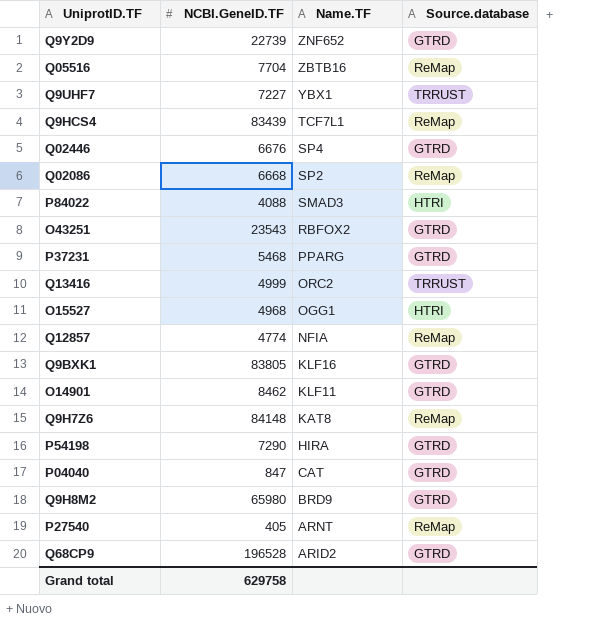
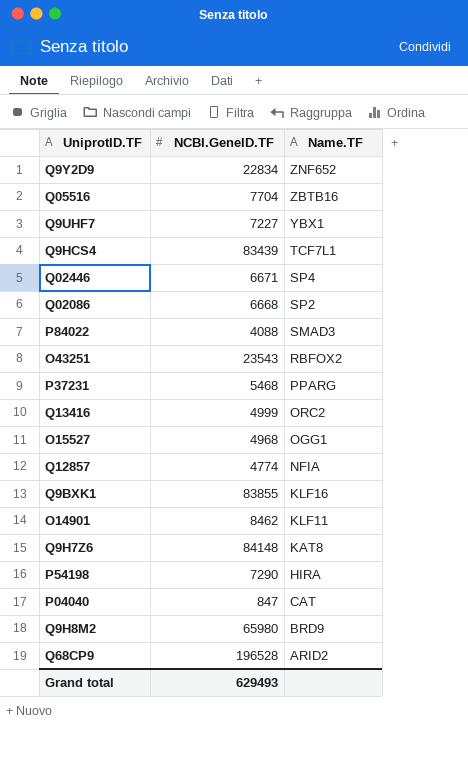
column Source.database | position: 4 -> none
row P27540: 405 | ARNT | ReMap -> none
Q9Y2D9 | NCBI.GeneID.TF: 22739 -> 22834
Q02446 | NCBI.GeneID.TF: 6676 -> 6671
Q9BXK1 | NCBI.GeneID.TF: 83805 -> 83855
Grand total | NCBI.GeneID.TF: 629758 -> 629493

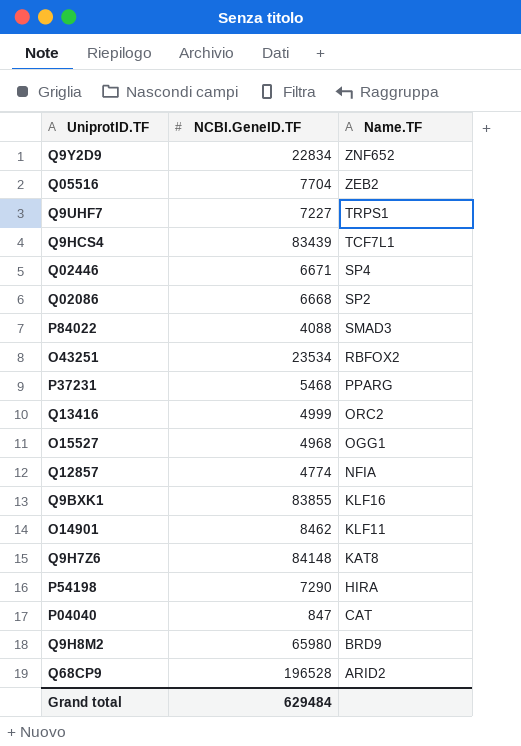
Q05516 | Name.TF: ZBTB16 -> ZEB2
Q9UHF7 | Name.TF: YBX1 -> TRPS1
O43251 | NCBI.GeneID.TF: 23543 -> 23534
Grand total | NCBI.GeneID.TF: 629493 -> 629484

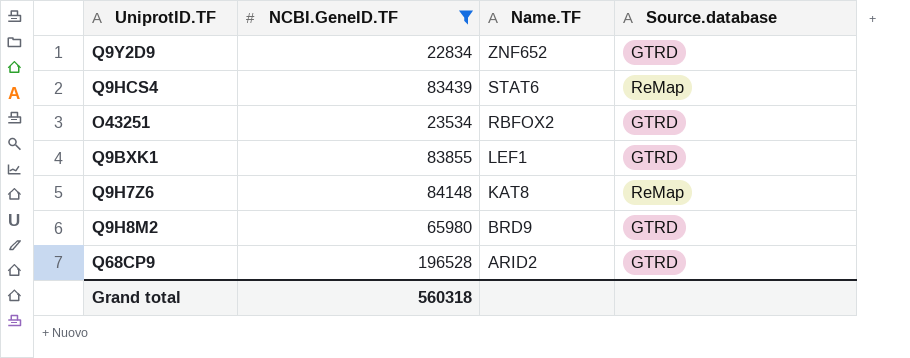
filter: none -> NCBI.GeneID.TF >= 22834
column Source.database | position: none -> 4
Q9HCS4 | Name.TF: TCF7L1 -> STAT6
Q9BXK1 | Name.TF: KLF16 -> LEF1
Grand total | NCBI.GeneID.TF: 629484 -> 560318

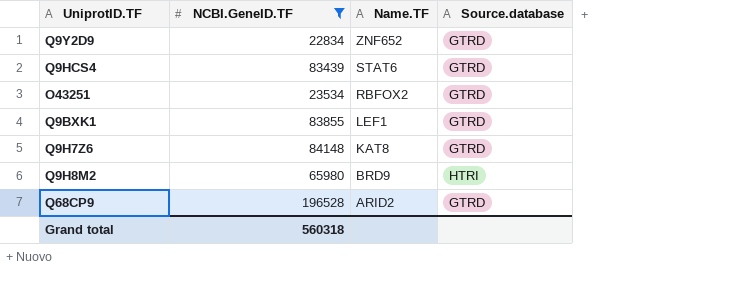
Q9HCS4 | Source.database: ReMap -> GTRD
Q9H7Z6 | Source.database: ReMap -> GTRD
Q9H8M2 | Source.database: GTRD -> HTRI

